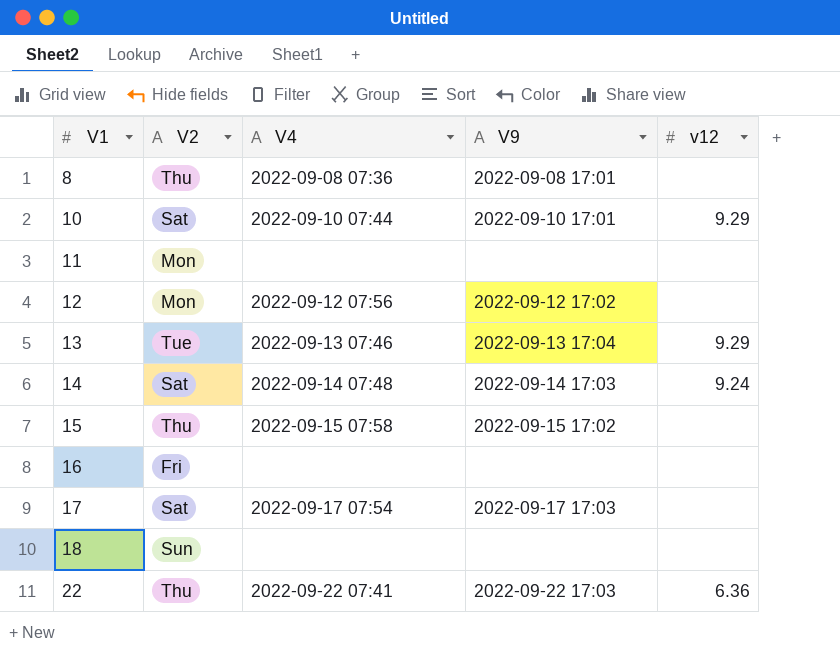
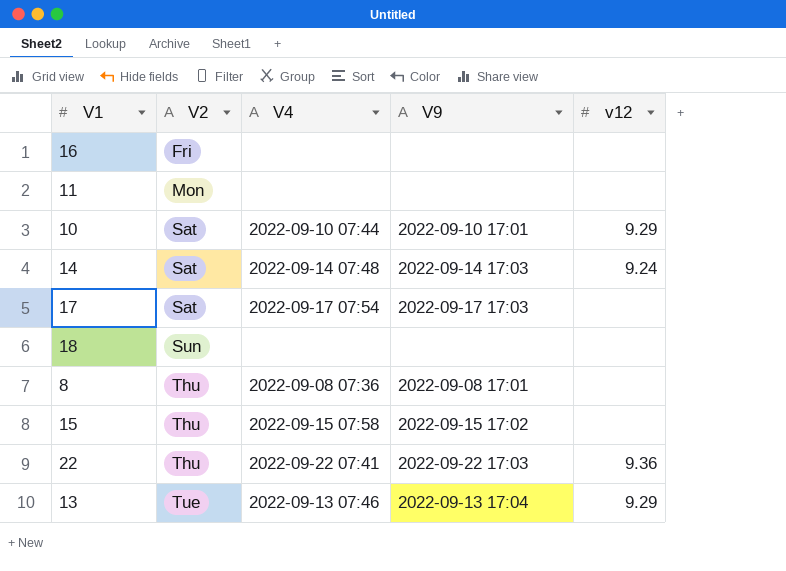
row order: V1 ascending -> V2 ascending
row 12: Mon | 2022-09-12 07:56 | 2022-09-12 17:02 | none -> none
22 | v12: 6.36 -> 9.36

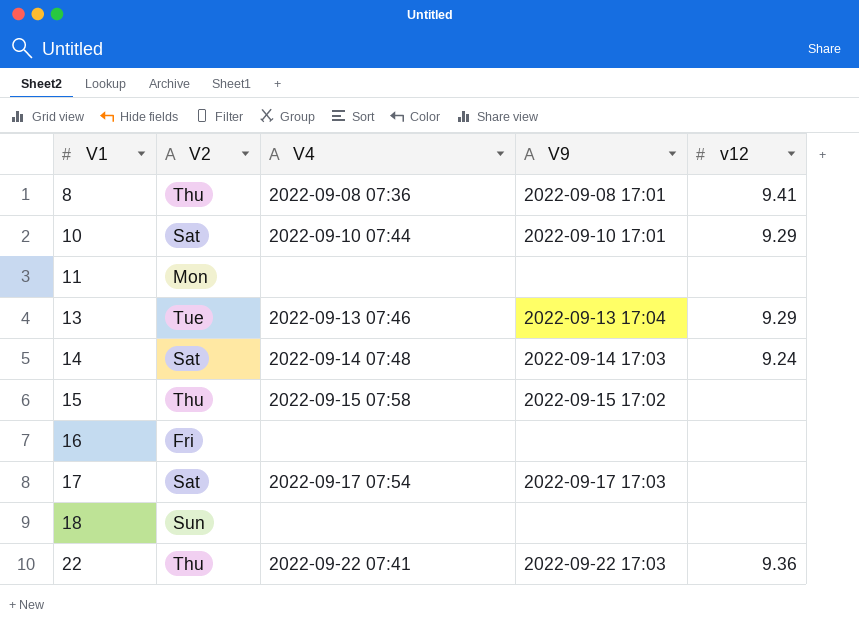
row order: V2 ascending -> V1 ascending
8 | v12: none -> 9.41

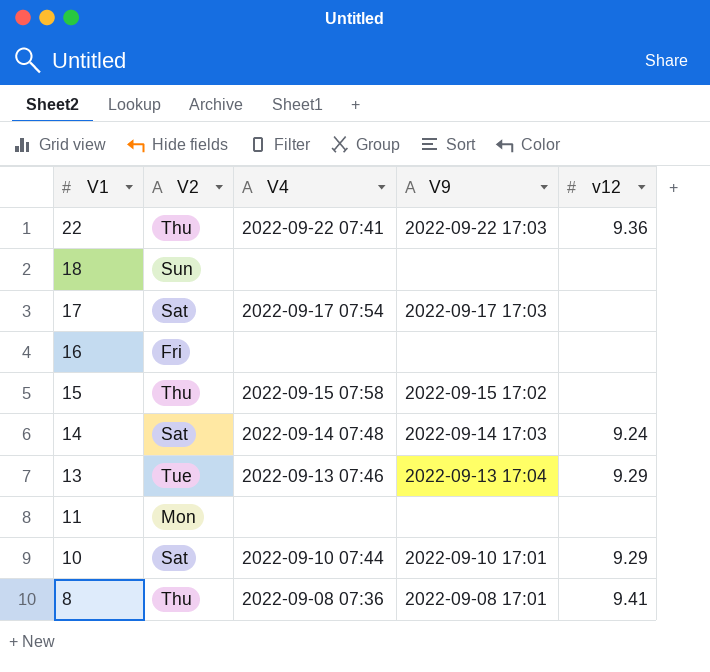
row order: V1 ascending -> V1 descending

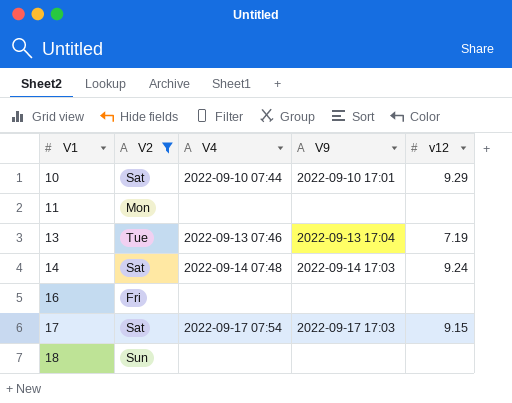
filter: none -> V2 != Thu
row order: V1 descending -> V1 ascending
13 | v12: 9.29 -> 7.19
17 | v12: none -> 9.15

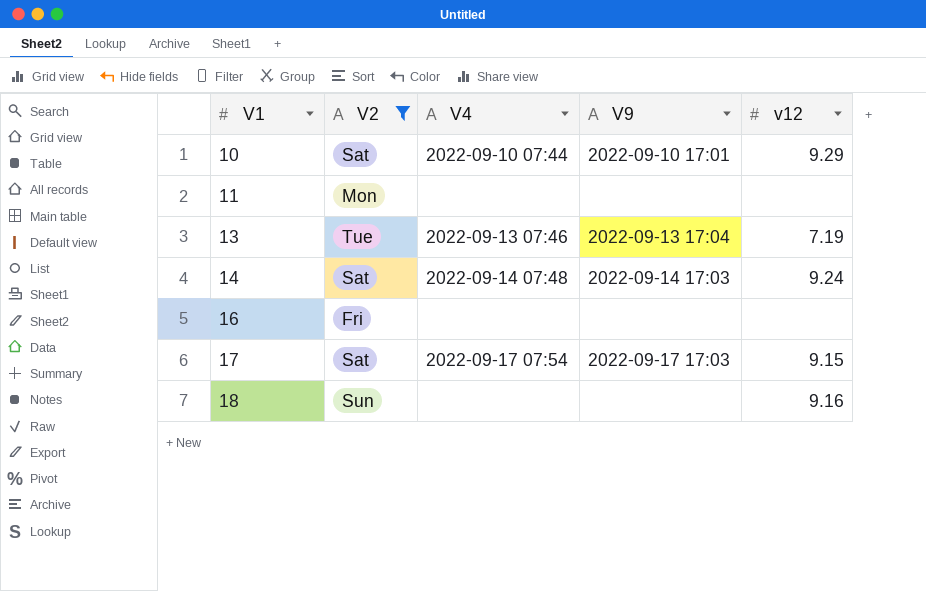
18 | v12: none -> 9.16

